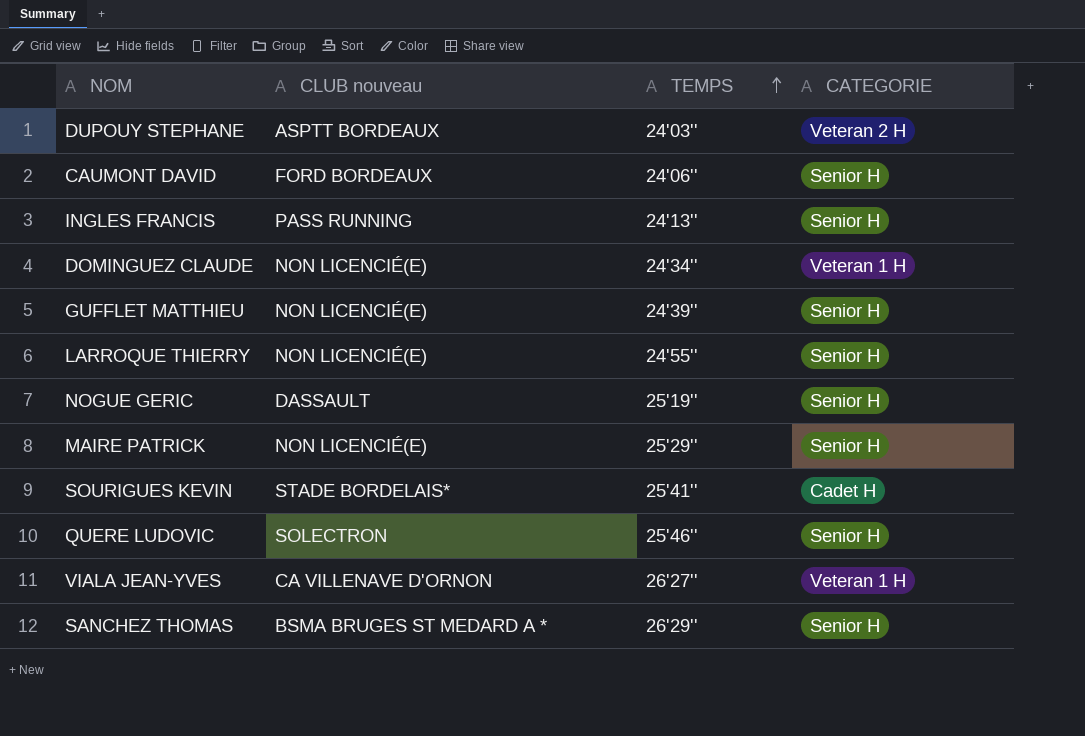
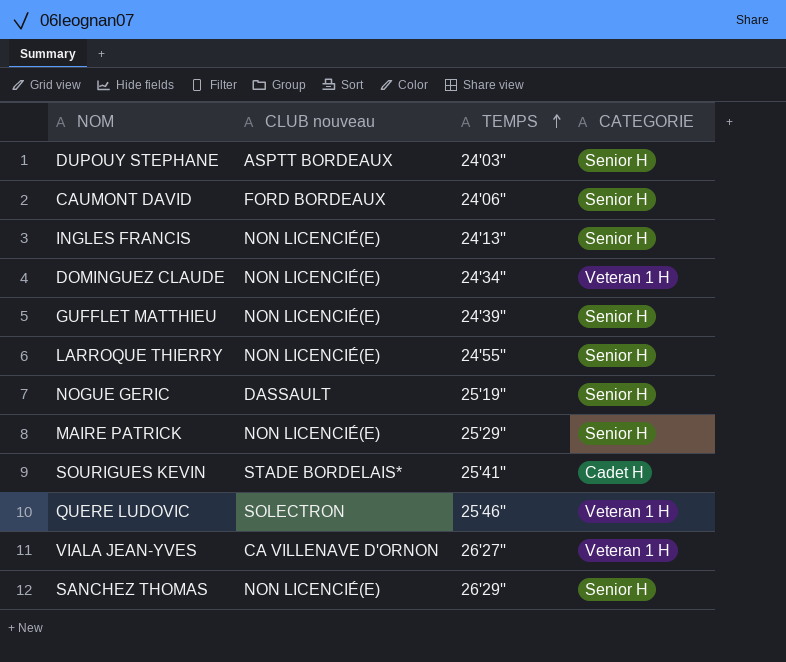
DUPOUY STEPHANE | CATEGORIE: Veteran 2 H -> Senior H
INGLES FRANCIS | CLUB nouveau: PASS RUNNING -> NON LICENCIÉ(E)
QUERE LUDOVIC | CATEGORIE: Senior H -> Veteran 1 H
SANCHEZ THOMAS | CLUB nouveau: BSMA BRUGES ST MEDARD A * -> NON LICENCIÉ(E)

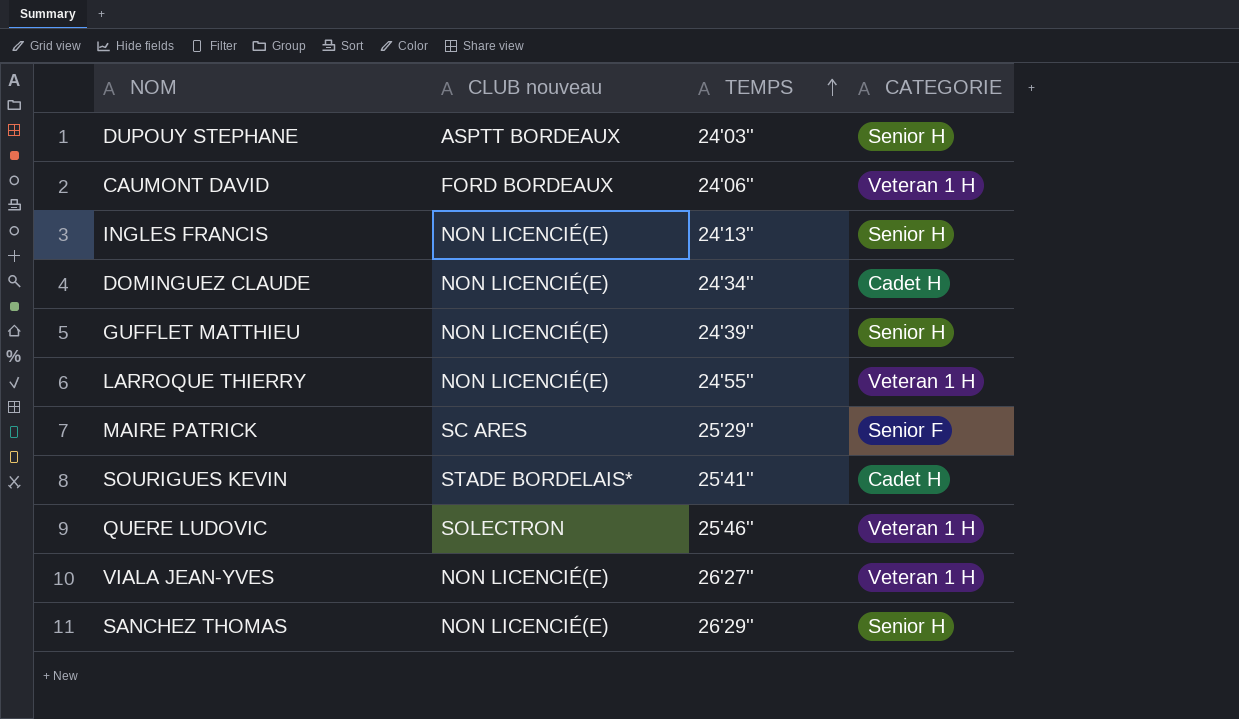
row NOGUE GERIC: DASSAULT | 25'19'' | Senior H -> none
CAUMONT DAVID | CATEGORIE: Senior H -> Veteran 1 H
DOMINGUEZ CLAUDE | CATEGORIE: Veteran 1 H -> Cadet H
LARROQUE THIERRY | CATEGORIE: Senior H -> Veteran 1 H
MAIRE PATRICK | CLUB nouveau: NON LICENCIÉ(E) -> SC ARES
MAIRE PATRICK | CATEGORIE: Senior H -> Senior F
VIALA JEAN-YVES | CLUB nouveau: CA VILLENAVE D'ORNON -> NON LICENCIÉ(E)

